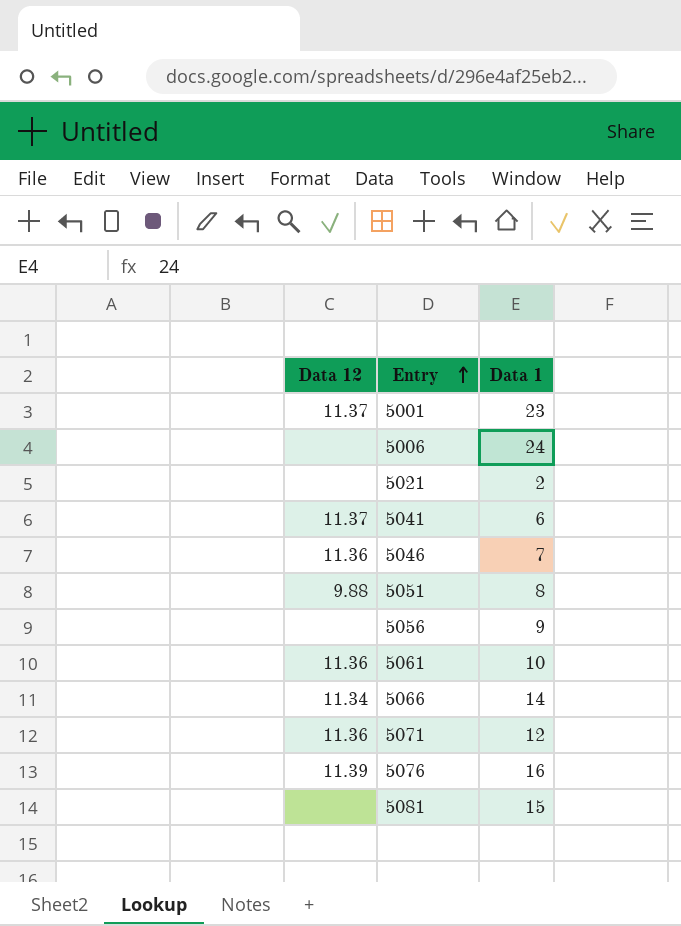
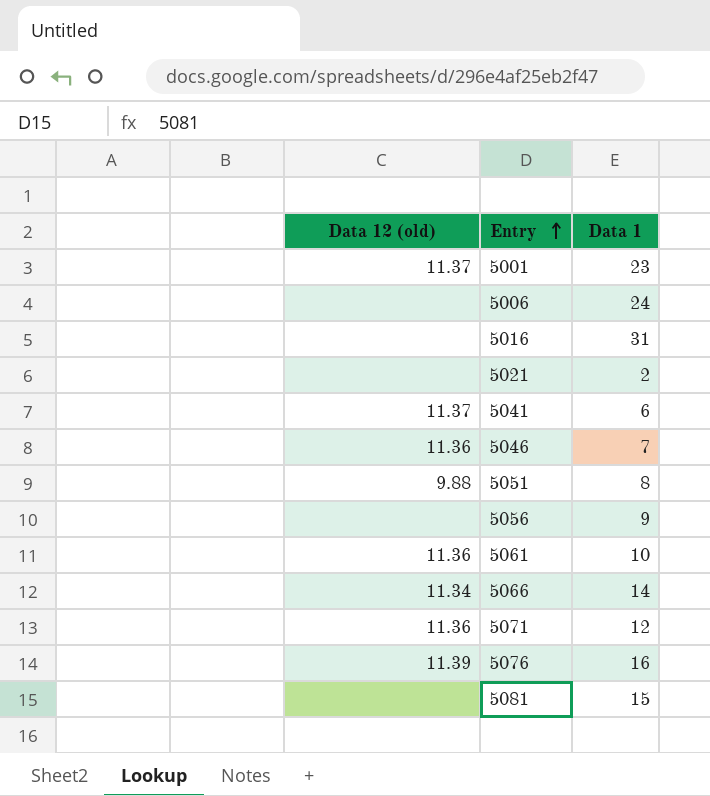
column name: Data 12 -> Data 12 (old)
row 5016: none -> none | 31

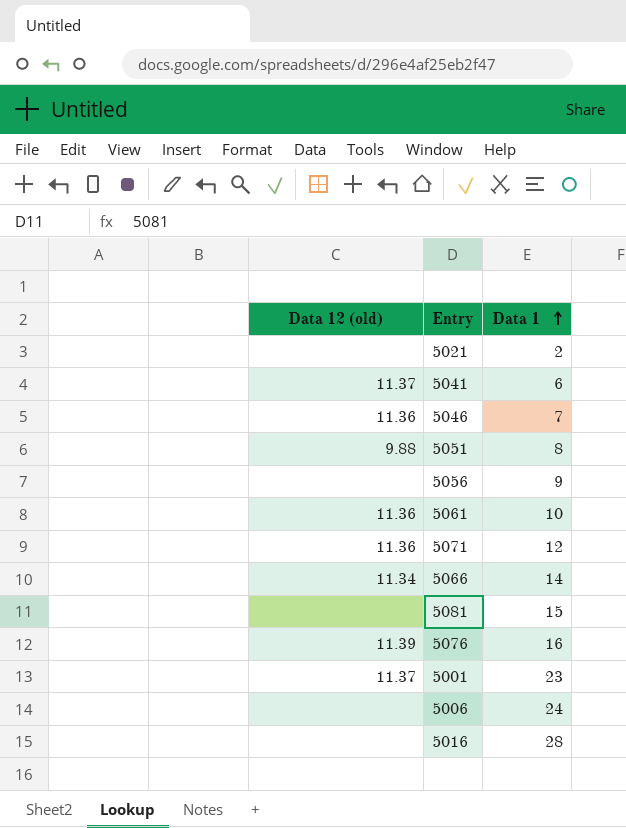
row order: Entry ascending -> Data 1 ascending
5016 | Data 1: 31 -> 28

